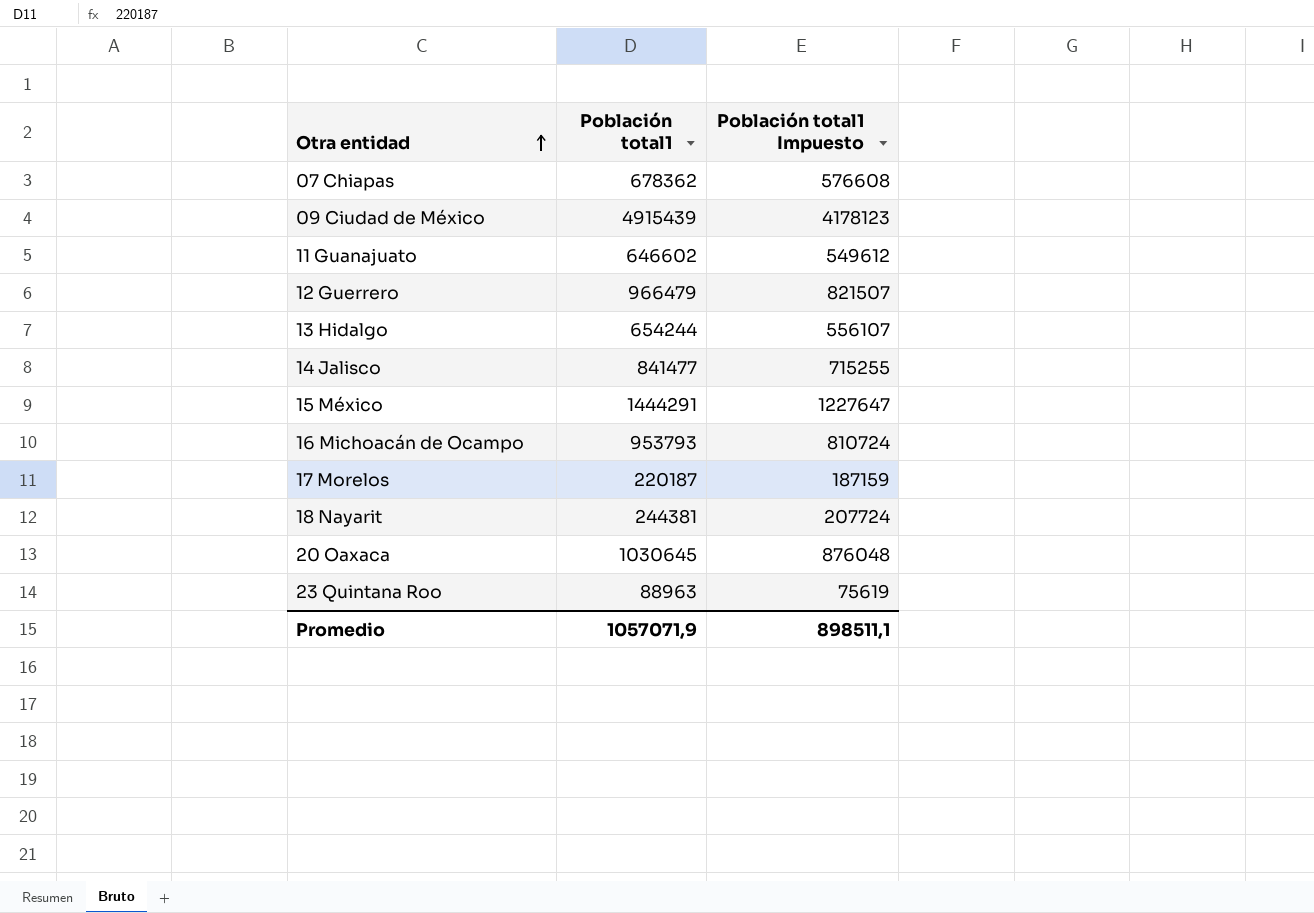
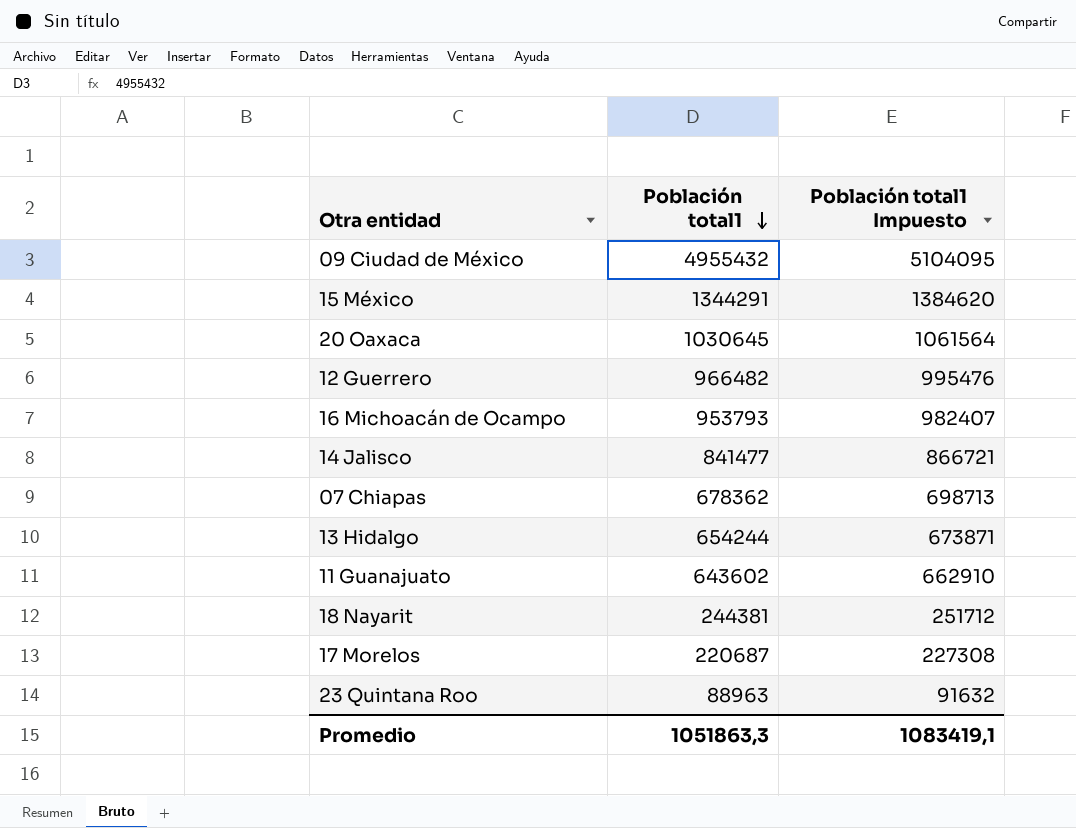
row order: Otra entidad ascending -> Población total1 descending
column Población total1 Impuesto | formula: [Población total1] * 0,85 -> [Población total1] * 1,03
09 Ciudad de México | Población total1: 4915439 -> 4955432
15 México | Población total1: 1444291 -> 1344291
12 Guerrero | Población total1: 966479 -> 966482
11 Guanajuato | Población total1: 646602 -> 643602
17 Morelos | Población total1: 220187 -> 220687
Promedio | Población total1: 1057071,9 -> 1051863,3
Promedio | Población total1 Impuesto: 898511,1 -> 1083419,1

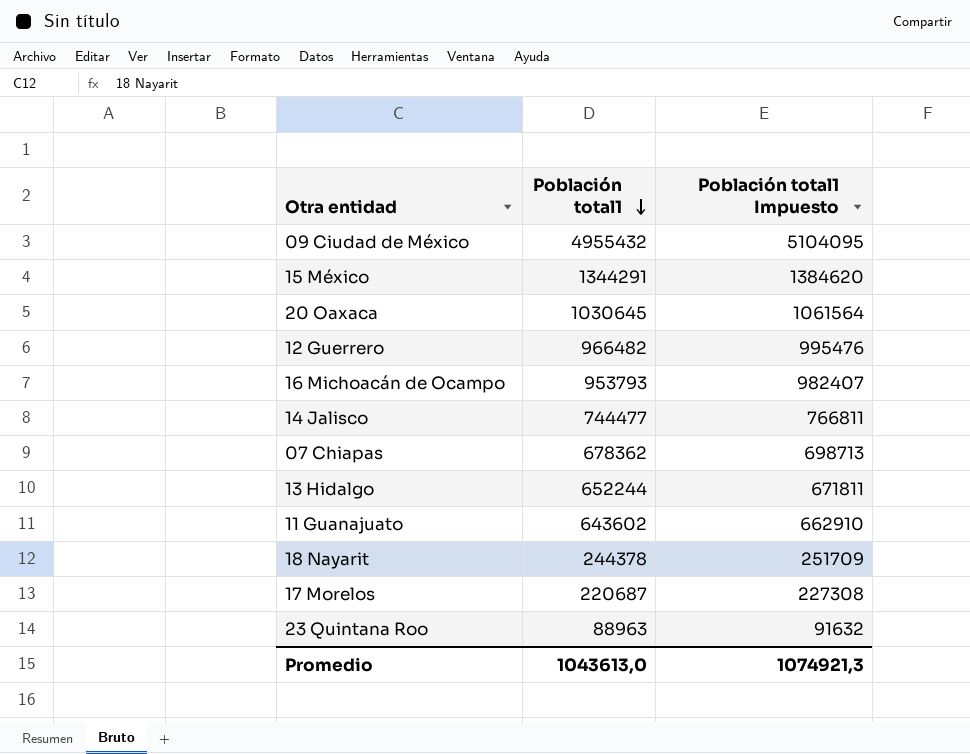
14 Jalisco | Población total1: 841477 -> 744477
14 Jalisco | Población total1 Impuesto: 866721 -> 766811
13 Hidalgo | Población total1: 654244 -> 652244
13 Hidalgo | Población total1 Impuesto: 673871 -> 671811
18 Nayarit | Población total1: 244381 -> 244378
18 Nayarit | Población total1 Impuesto: 251712 -> 251709
Promedio | Población total1: 1051863,3 -> 1043613,0
Promedio | Población total1 Impuesto: 1083419,1 -> 1074921,3

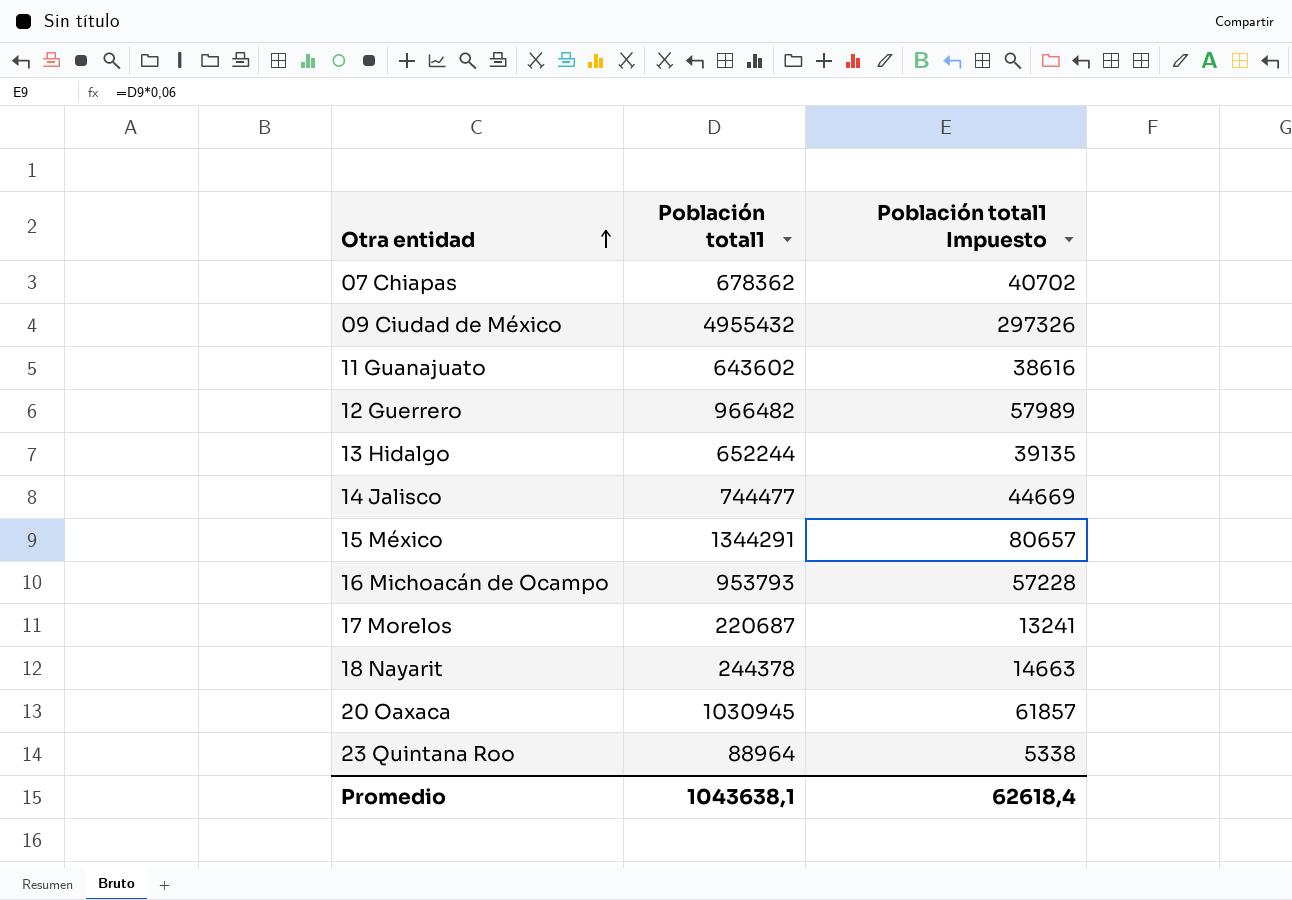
row order: Población total1 descending -> Otra entidad ascending
column Población total1 Impuesto | formula: [Población total1] * 1,03 -> [Población total1] * 0,06
20 Oaxaca | Población total1: 1030645 -> 1030945
23 Quintana Roo | Población total1: 88963 -> 88964
Promedio | Población total1: 1043613,0 -> 1043638,1
Promedio | Población total1 Impuesto: 1074921,3 -> 62618,4

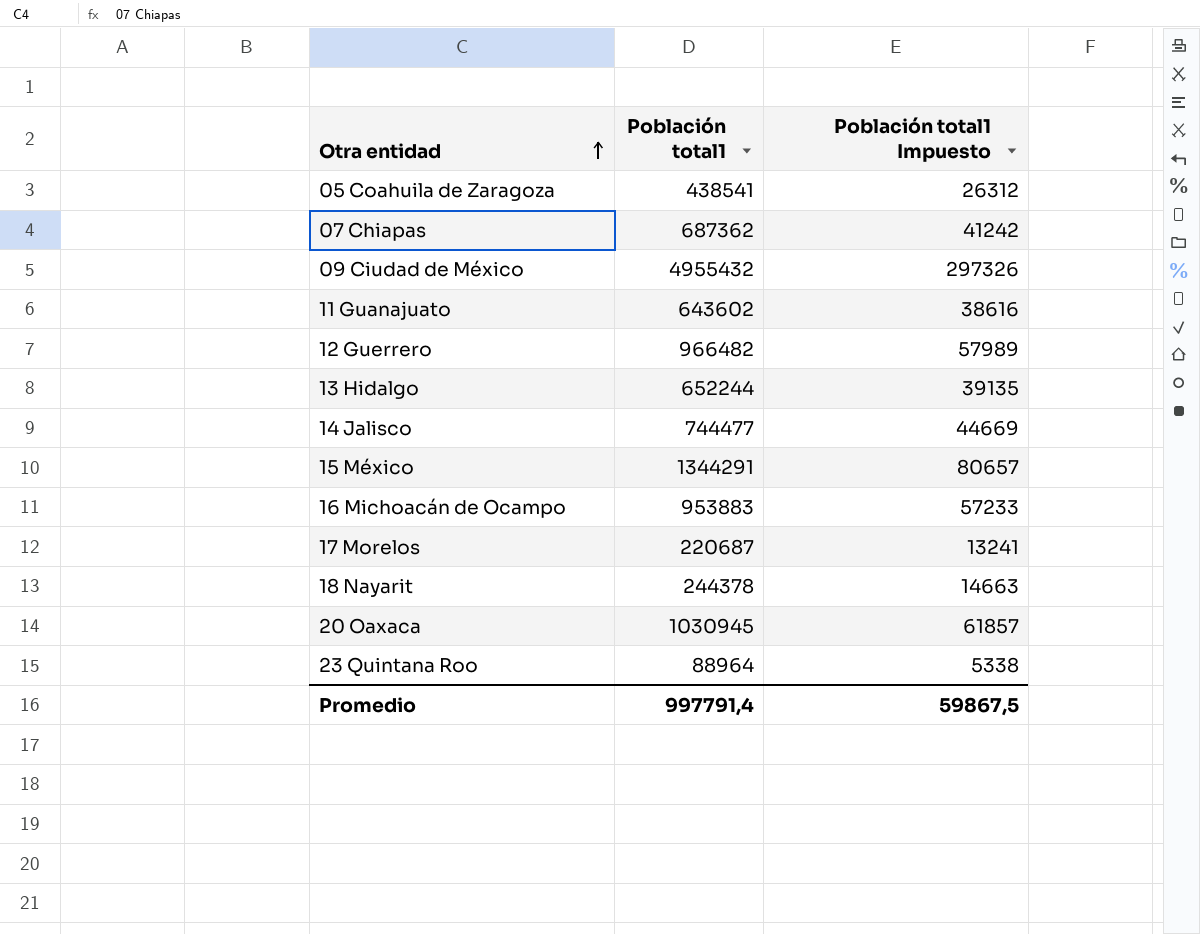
row 05 Coahuila de Zaragoza: none -> 438541 | 26312
07 Chiapas | Población total1: 678362 -> 687362
07 Chiapas | Población total1 Impuesto: 40702 -> 41242
16 Michoacán de Ocampo | Población total1: 953793 -> 953883
16 Michoacán de Ocampo | Población total1 Impuesto: 57228 -> 57233
Promedio | Población total1: 1043638,1 -> 997791,4
Promedio | Población total1 Impuesto: 62618,4 -> 59867,5

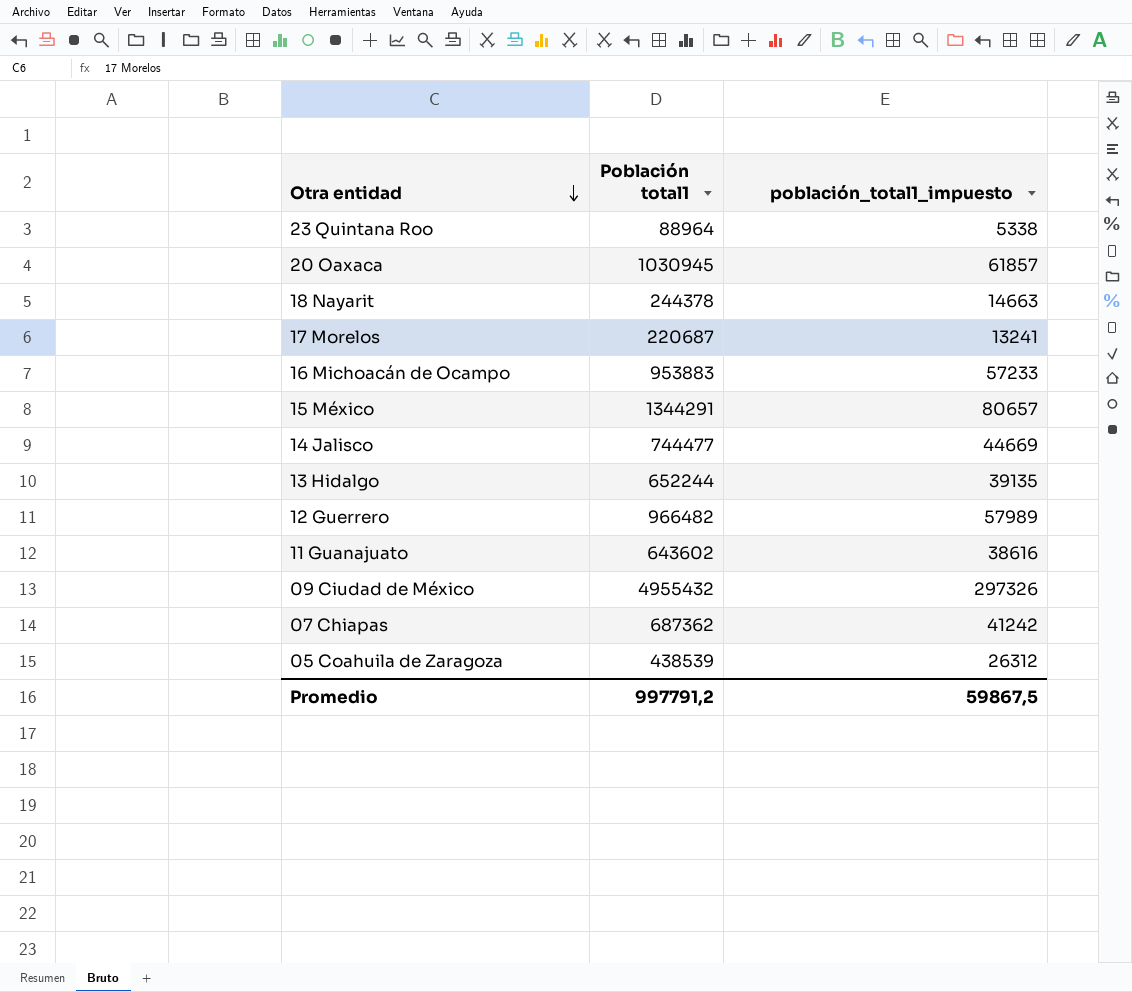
row order: Otra entidad ascending -> Otra entidad descending
column name: Población total1 Impuesto -> población_total1_impuesto
05 Coahuila de Zaragoza | Población total1: 438541 -> 438539
Promedio | Población total1: 997791,4 -> 997791,2

